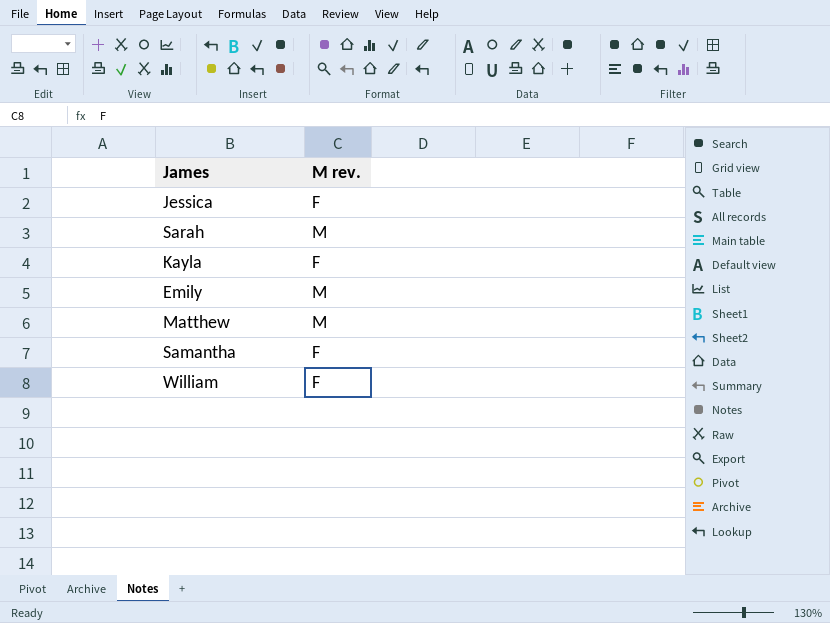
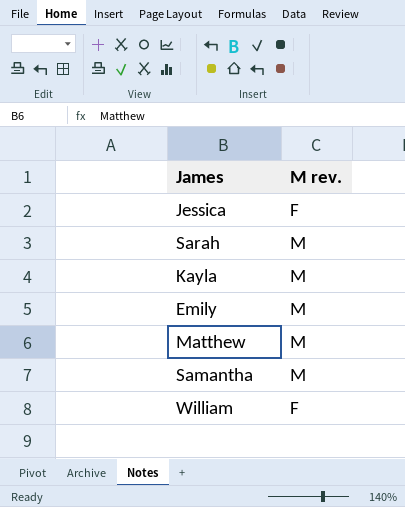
Kayla | M rev.: F -> M
Samantha | M rev.: F -> M

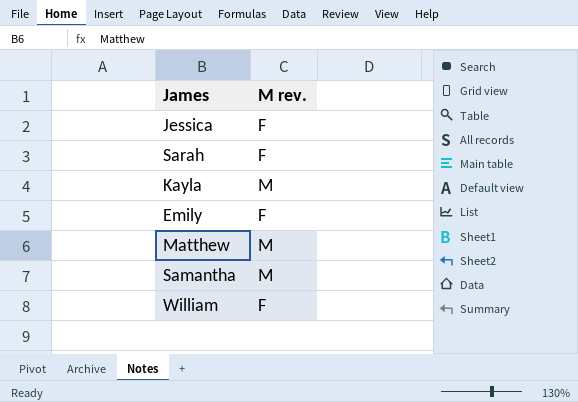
Sarah | M rev.: M -> F
Emily | M rev.: M -> F

